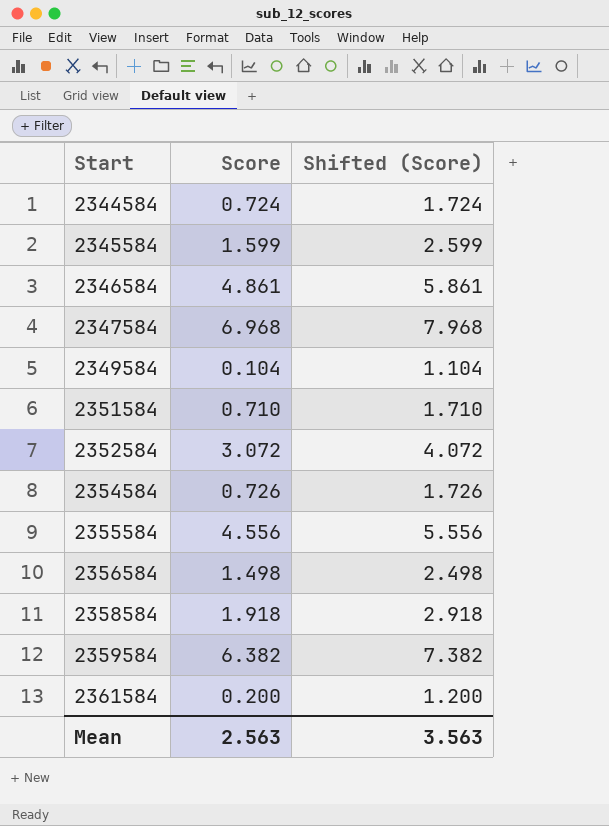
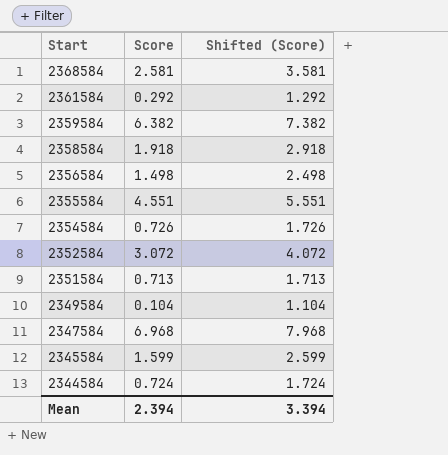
row order: Start ascending -> Start descending
row 2346584: 4.861 | 5.861 -> none
row 2368584: none -> 2.581 | 3.581
2361584 | Score: 0.200 -> 0.292
2361584 | Shifted (Score): 1.200 -> 1.292
2355584 | Score: 4.556 -> 4.551
2355584 | Shifted (Score): 5.556 -> 5.551
2351584 | Score: 0.710 -> 0.713
2351584 | Shifted (Score): 1.710 -> 1.713
Mean | Score: 2.563 -> 2.394
Mean | Shifted (Score): 3.563 -> 3.394

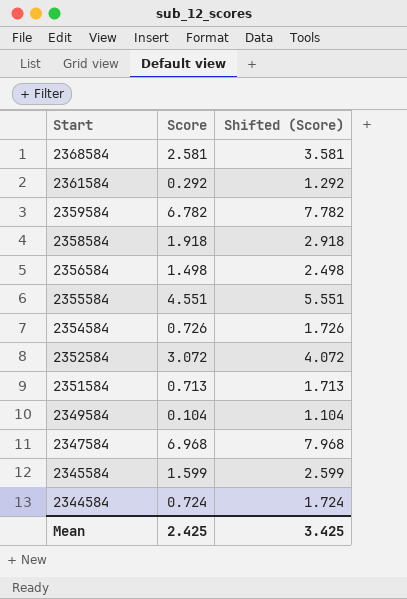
2359584 | Score: 6.382 -> 6.782
2359584 | Shifted (Score): 7.382 -> 7.782
Mean | Score: 2.394 -> 2.425
Mean | Shifted (Score): 3.394 -> 3.425

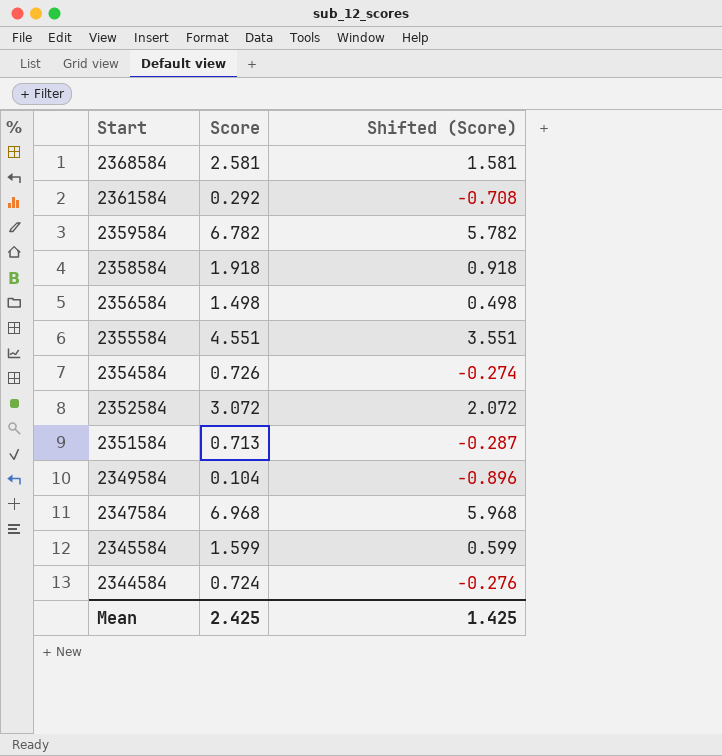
column Shifted (Score) | formula: [Score] + 1 -> [Score] - 1
Mean | Shifted (Score): 3.425 -> 1.425

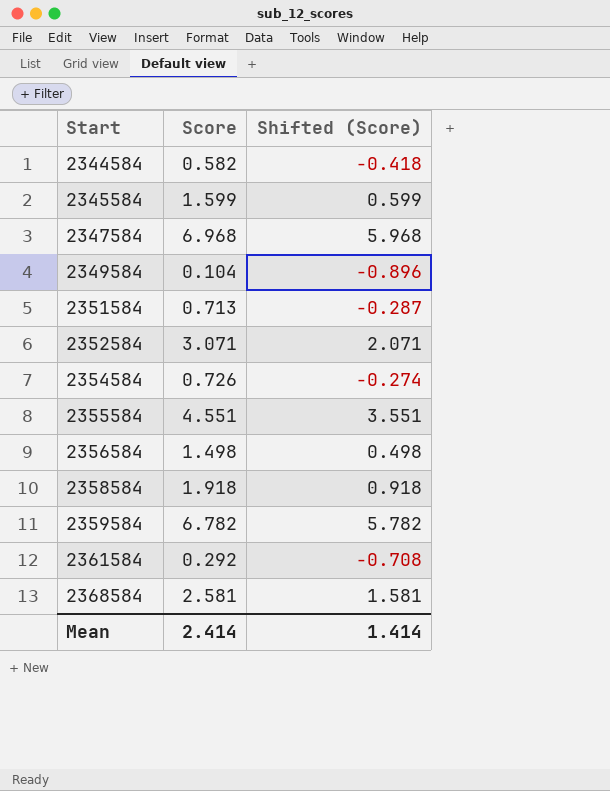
row order: Start descending -> Start ascending
2344584 | Score: 0.724 -> 0.582
2344584 | Shifted (Score): -0.276 -> -0.418
2352584 | Score: 3.072 -> 3.071
2352584 | Shifted (Score): 2.072 -> 2.071
Mean | Score: 2.425 -> 2.414
Mean | Shifted (Score): 1.425 -> 1.414

